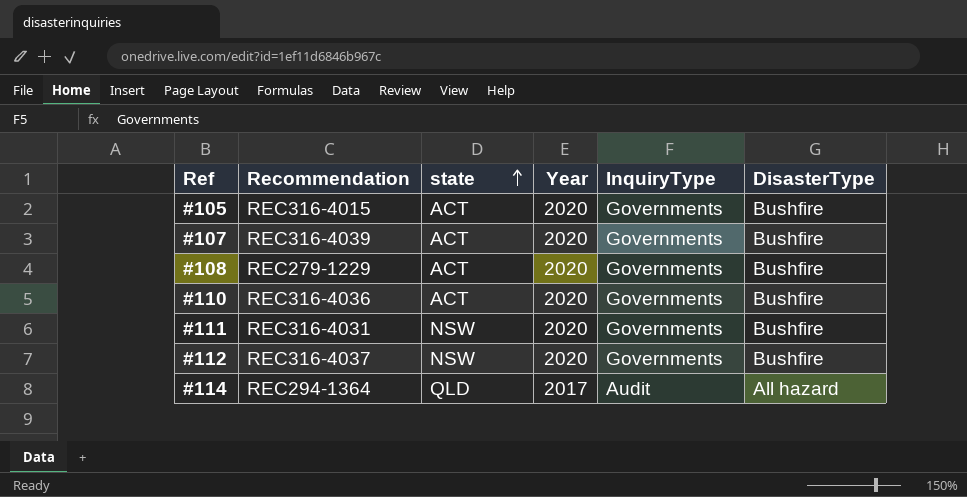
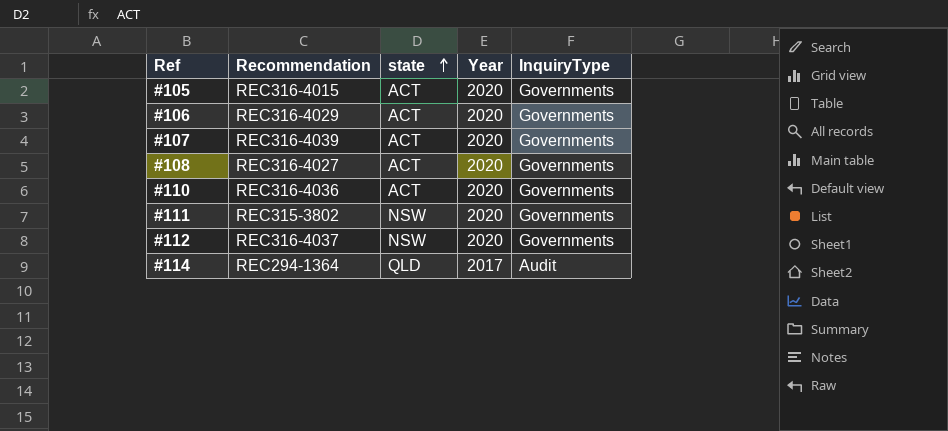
column DisasterType | position: 6 -> none
row #106: none -> REC316-4029 | ACT | 2020 | Governments
#108 | Recommendation: REC279-1229 -> REC316-4027
#111 | Recommendation: REC316-4031 -> REC315-3802

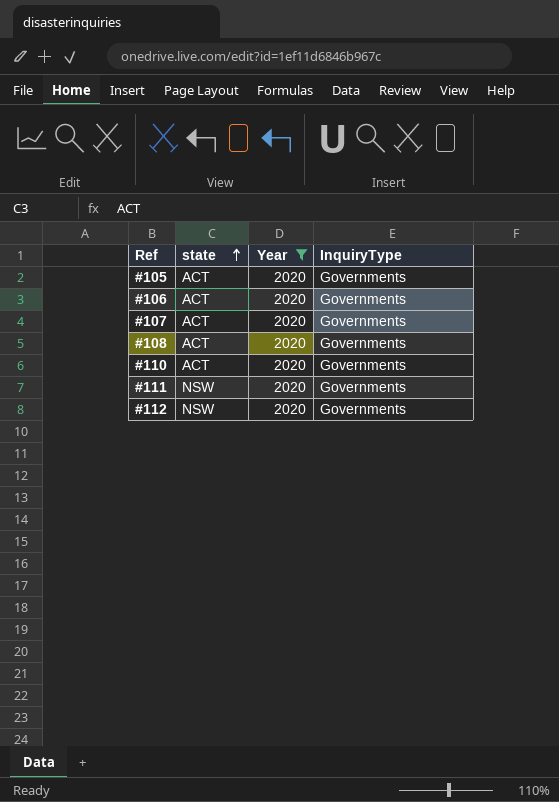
filter: none -> Year = 2020
column Recommendation | position: 2 -> none

